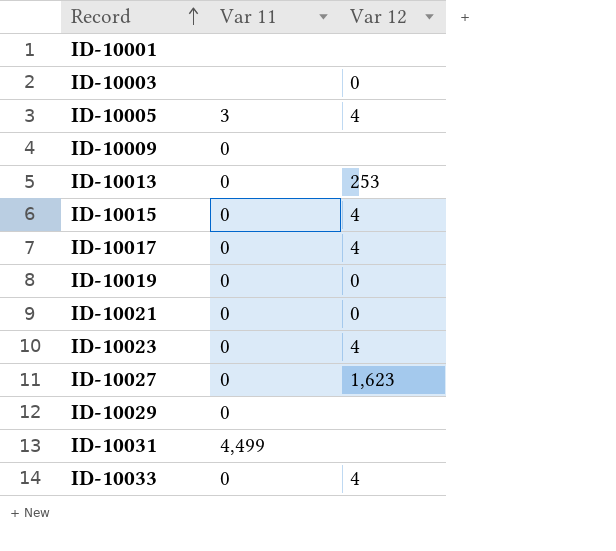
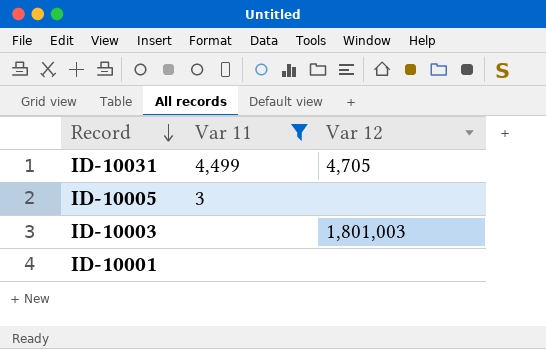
filter: none -> Var 11 != 0
row order: Record ascending -> Record descending
ID-10031 | Var 12: none -> 4,705
ID-10005 | Var 12: 4 -> none
ID-10003 | Var 12: 0 -> 1,801,003

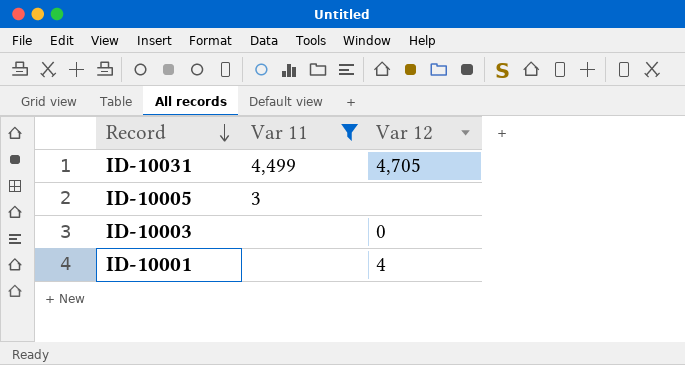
ID-10003 | Var 12: 1,801,003 -> 0
ID-10001 | Var 12: none -> 4

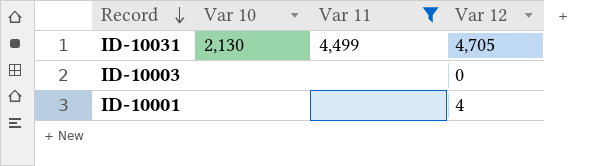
column Var 10 | position: none -> 2
row ID-10005: 3 | none -> none

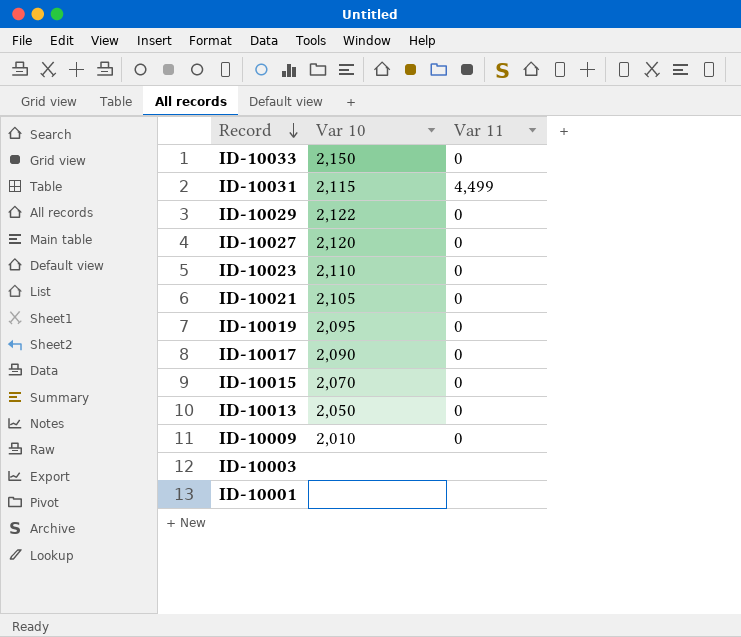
filter: Var 11 != 0 -> none
column Var 12 | position: 4 -> none
ID-10031 | Var 10: 2,130 -> 2,115

